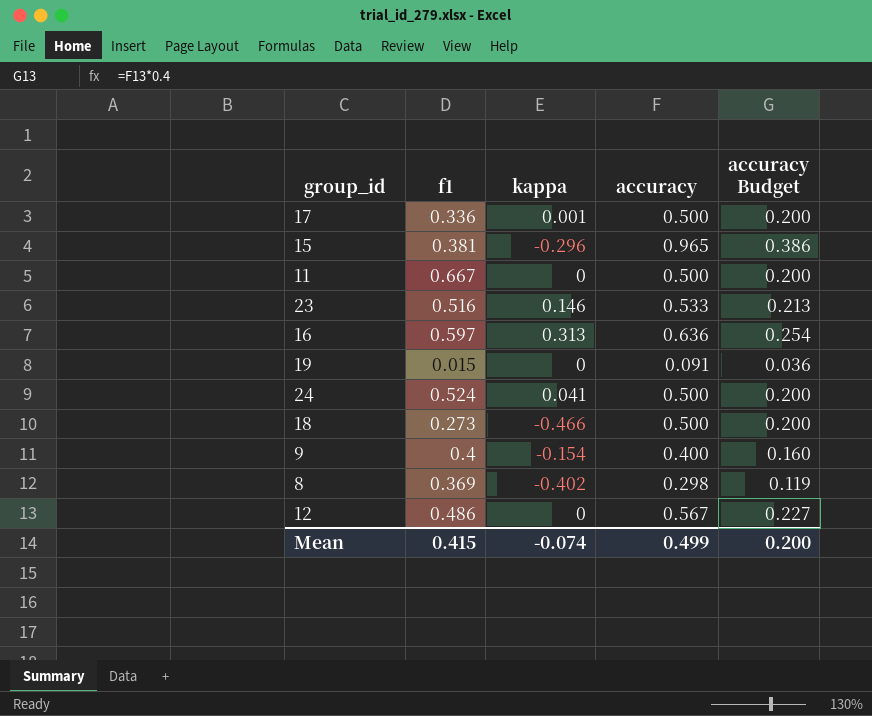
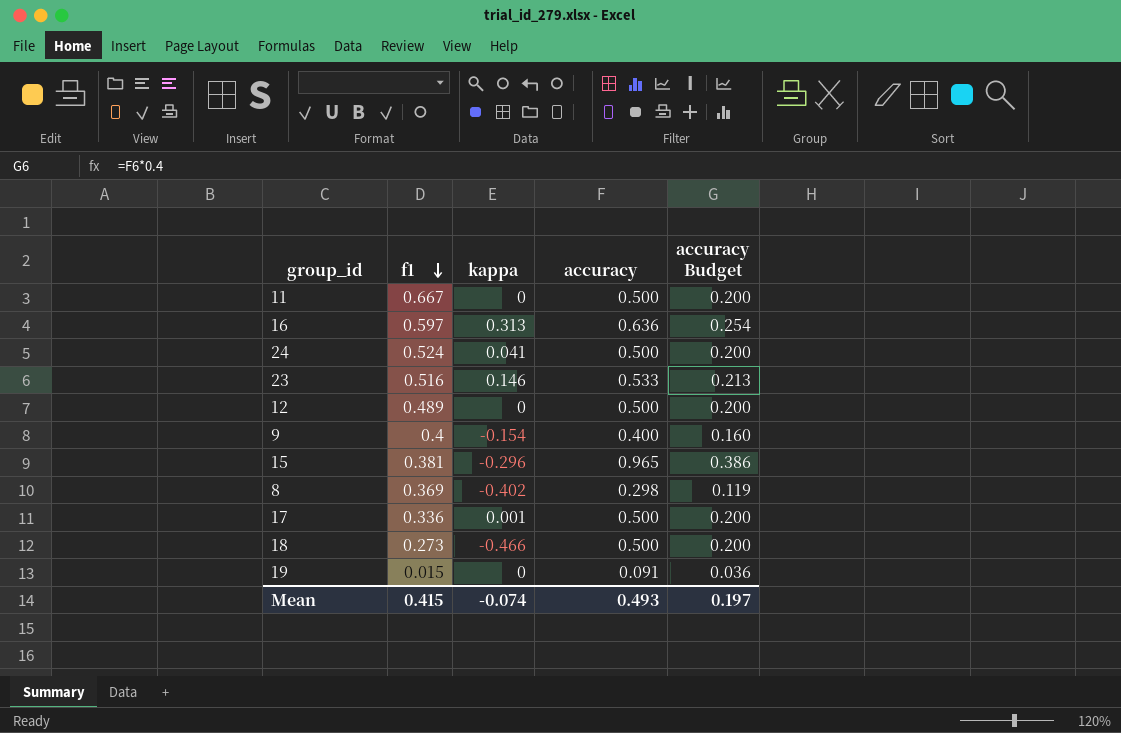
row order: none -> f1 descending
12 | f1: 0.486 -> 0.489
12 | accuracy: 0.567 -> 0.500
12 | accuracy Budget: 0.227 -> 0.200
Mean | accuracy: 0.499 -> 0.493
Mean | accuracy Budget: 0.200 -> 0.197

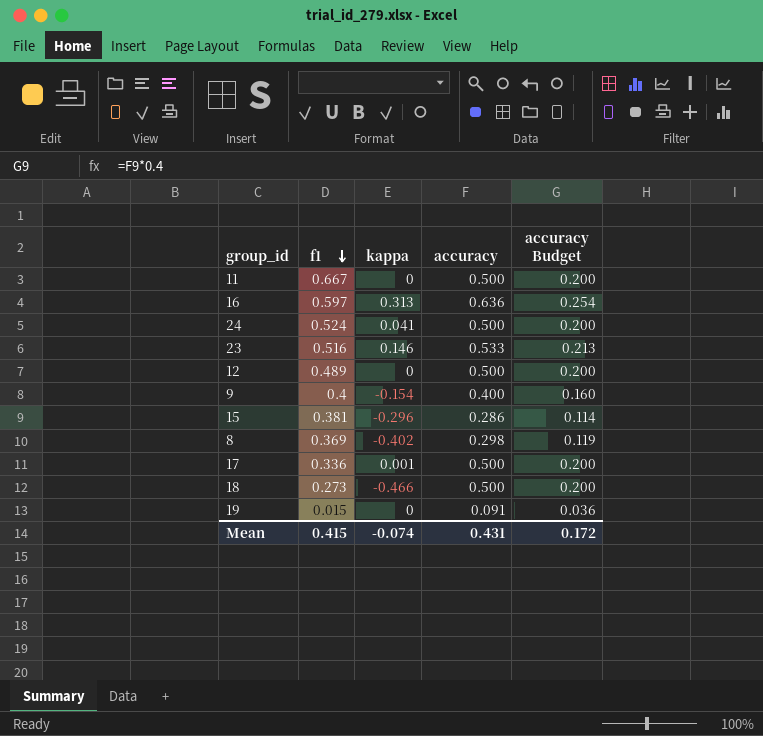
15 | accuracy: 0.965 -> 0.286
15 | accuracy Budget: 0.386 -> 0.114
Mean | accuracy: 0.493 -> 0.431
Mean | accuracy Budget: 0.197 -> 0.172

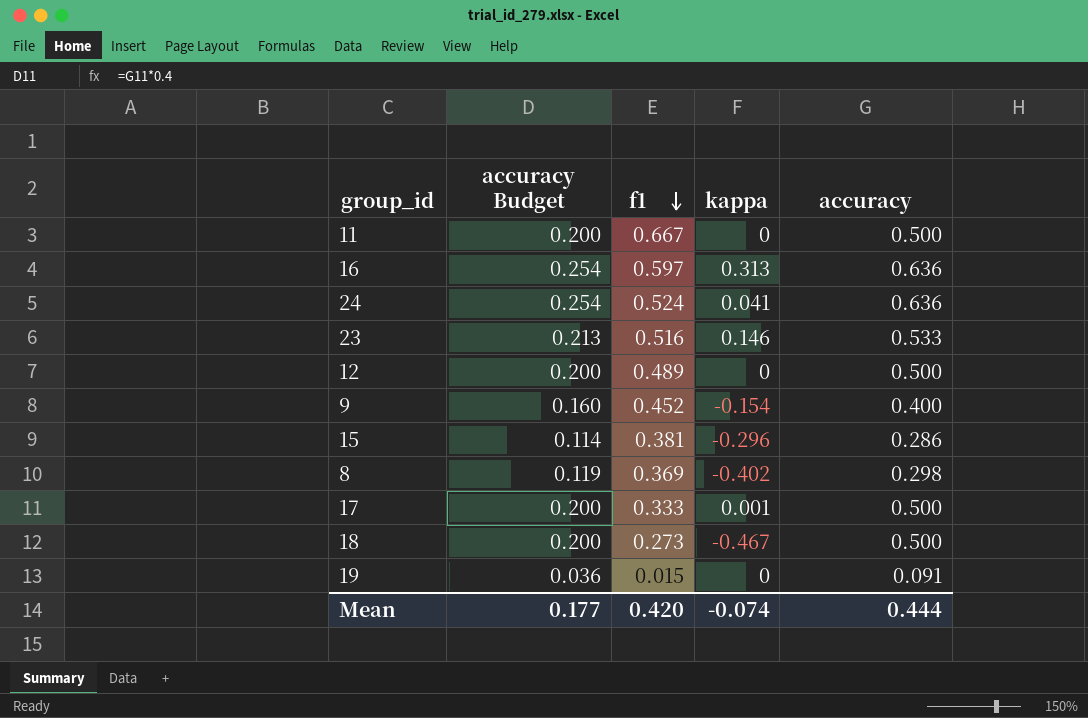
column accuracy Budget | position: 5 -> 2
24 | accuracy Budget: 0.200 -> 0.254
24 | accuracy: 0.500 -> 0.636
9 | f1: 0.4 -> 0.452
17 | f1: 0.336 -> 0.333
18 | kappa: -0.466 -> -0.467
Mean | accuracy Budget: 0.172 -> 0.177
Mean | f1: 0.415 -> 0.420
Mean | accuracy: 0.431 -> 0.444

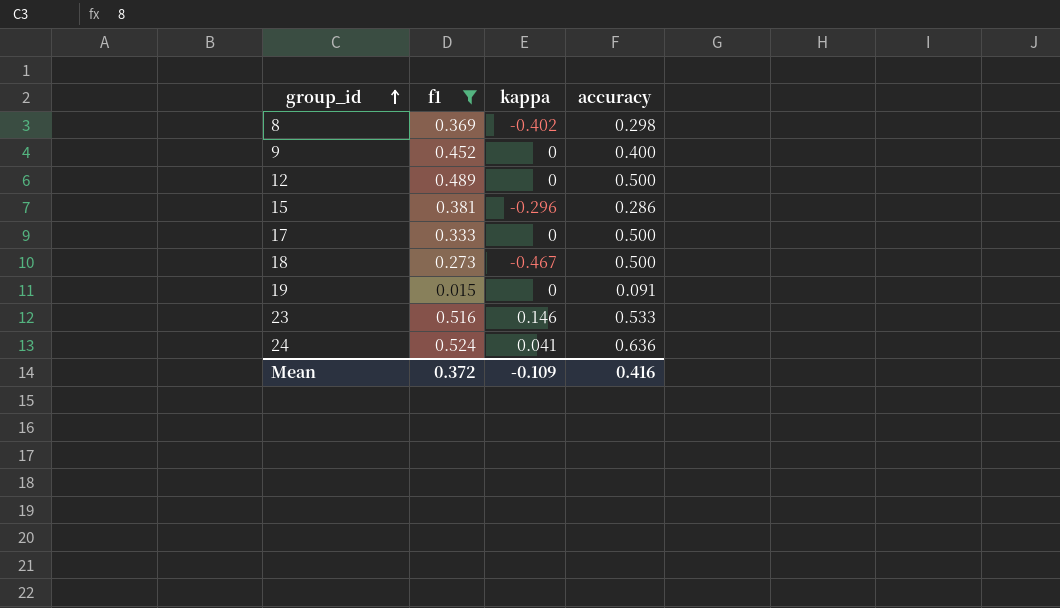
filter: none -> f1 <= 0.524
row order: f1 descending -> group_id ascending
column accuracy Budget | formula: [accuracy] * 0.4 -> none
9 | kappa: -0.154 -> 0
17 | kappa: 0.001 -> 0
Mean | f1: 0.420 -> 0.372
Mean | kappa: -0.074 -> -0.109
Mean | accuracy: 0.444 -> 0.416

